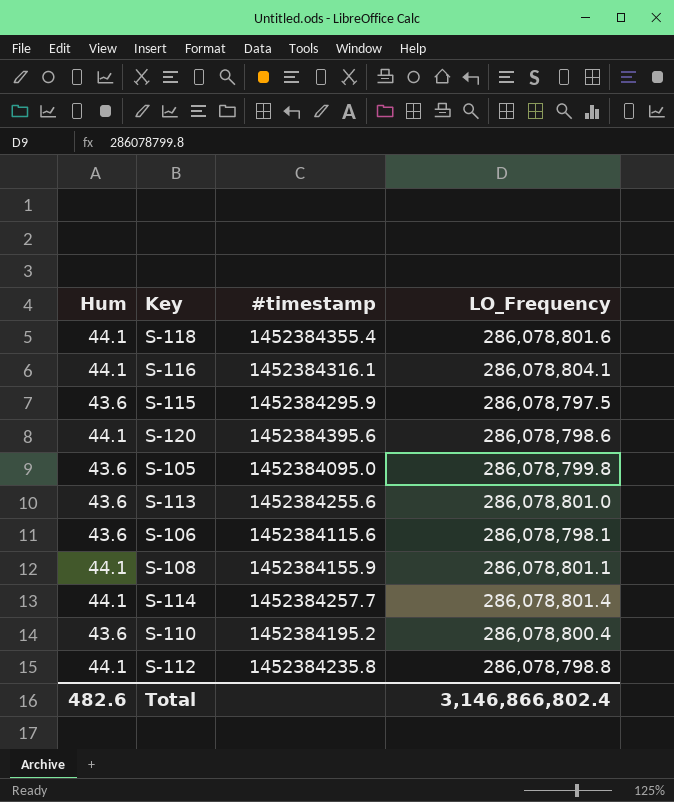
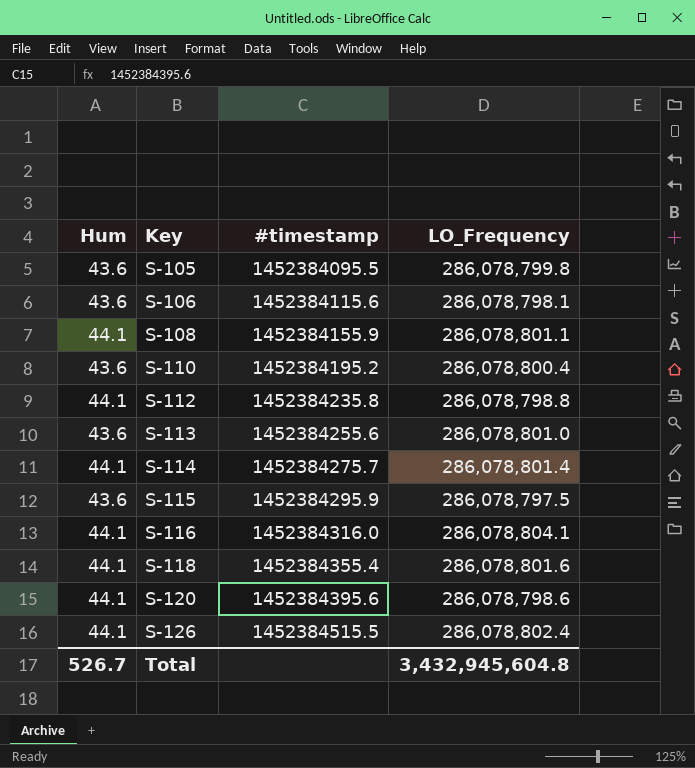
row order: none -> Key ascending
S-105 | #timestamp: 1452384095.0 -> 1452384095.5
S-114 | #timestamp: 1452384257.7 -> 1452384275.7
S-116 | #timestamp: 1452384316.1 -> 1452384316.0
row S-126: none -> 44.1 | 1452384515.5 | 286,078,802.4
Total | Hum: 482.6 -> 526.7
Total | LO_Frequency: 3,146,866,802.4 -> 3,432,945,604.8

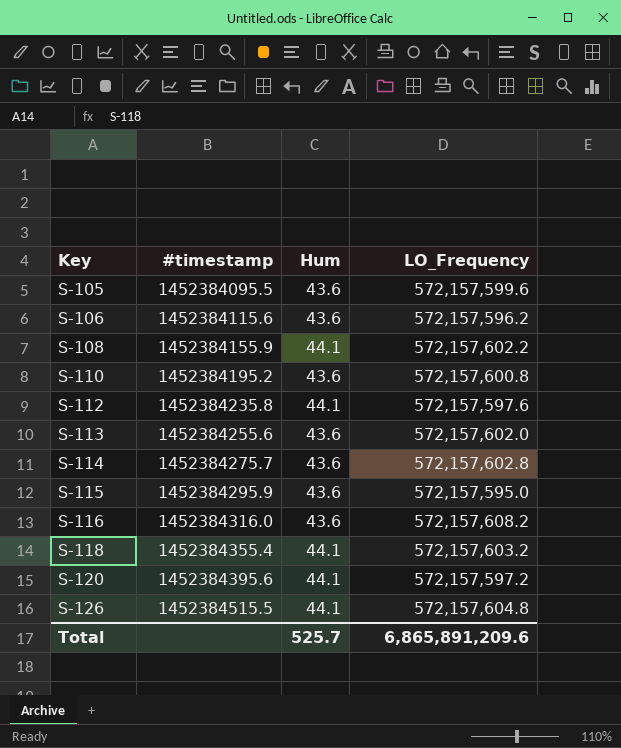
column Hum | position: 1 -> 3
S-105 | LO_Frequency: 286,078,799.8 -> 572,157,599.6
S-106 | LO_Frequency: 286,078,798.1 -> 572,157,596.2
S-108 | LO_Frequency: 286,078,801.1 -> 572,157,602.2
S-110 | LO_Frequency: 286,078,800.4 -> 572,157,600.8
S-112 | LO_Frequency: 286,078,798.8 -> 572,157,597.6
S-113 | LO_Frequency: 286,078,801.0 -> 572,157,602.0
S-114 | Hum: 44.1 -> 43.6
S-114 | LO_Frequency: 286,078,801.4 -> 572,157,602.8
S-115 | LO_Frequency: 286,078,797.5 -> 572,157,595.0
S-116 | Hum: 44.1 -> 43.6
S-116 | LO_Frequency: 286,078,804.1 -> 572,157,608.2
S-118 | LO_Frequency: 286,078,801.6 -> 572,157,603.2
S-120 | LO_Frequency: 286,078,798.6 -> 572,157,597.2
S-126 | LO_Frequency: 286,078,802.4 -> 572,157,604.8
Total | Hum: 526.7 -> 525.7
Total | LO_Frequency: 3,432,945,604.8 -> 6,865,891,209.6

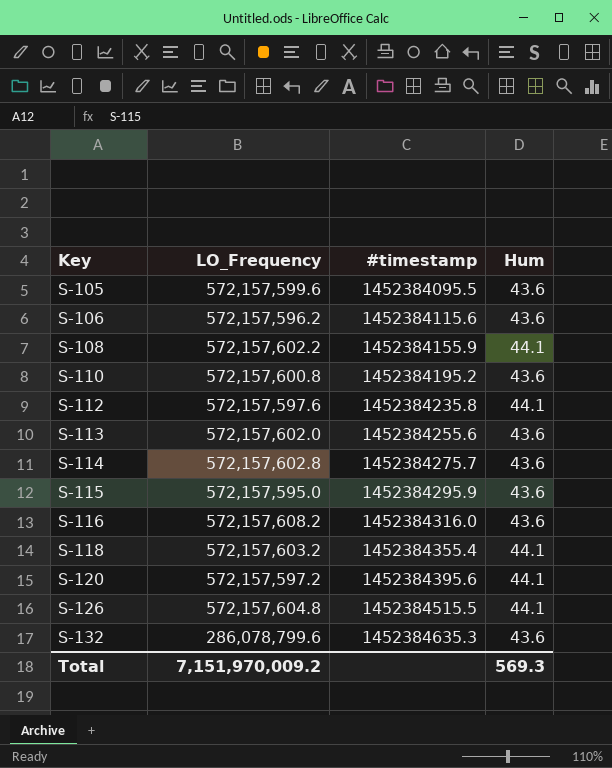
column LO_Frequency | position: 4 -> 2
row S-132: none -> 286,078,799.6 | 1452384635.3 | 43.6
Total | LO_Frequency: 6,865,891,209.6 -> 7,151,970,009.2
Total | Hum: 525.7 -> 569.3

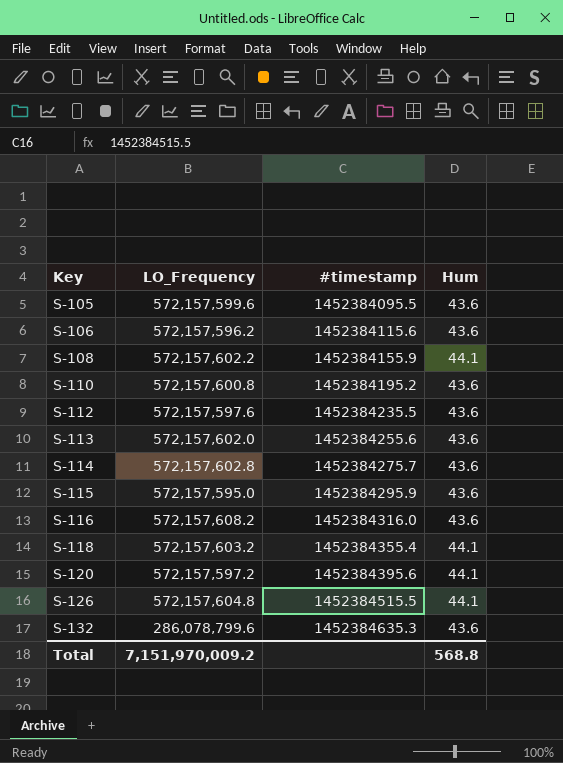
S-112 | #timestamp: 1452384235.8 -> 1452384235.5
S-112 | Hum: 44.1 -> 43.6
Total | Hum: 569.3 -> 568.8

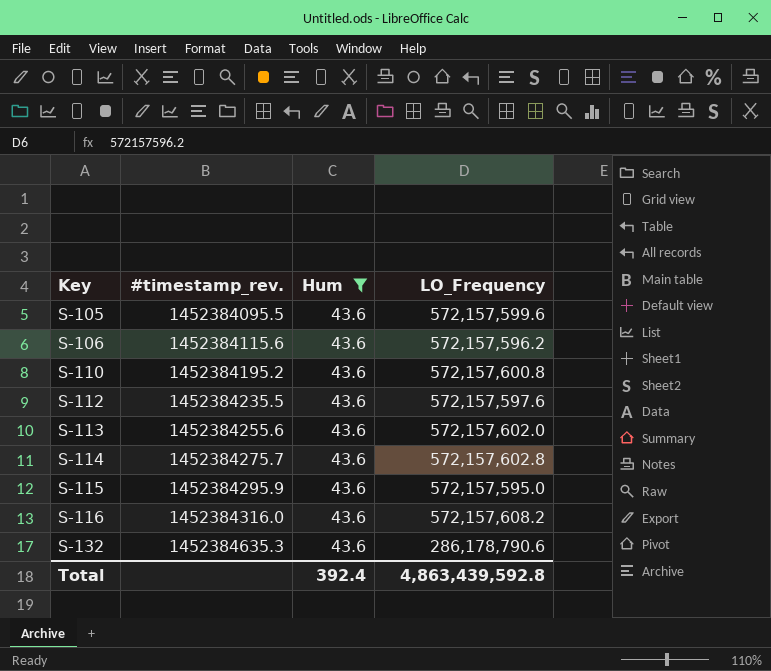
filter: none -> Hum = 43.6
column name: #timestamp -> #timestamp_rev.
column LO_Frequency | position: 2 -> 4
S-132 | LO_Frequency: 286,078,799.6 -> 286,178,790.6
Total | Hum: 568.8 -> 392.4
Total | LO_Frequency: 7,151,970,009.2 -> 4,863,439,592.8

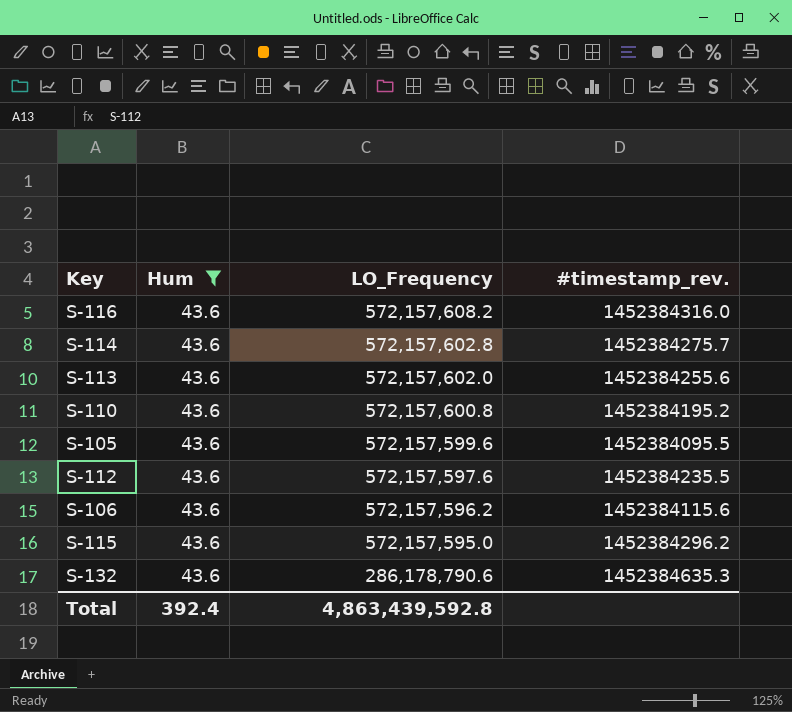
row order: Key ascending -> LO_Frequency descending
column #timestamp_rev. | position: 2 -> 4
S-115 | #timestamp_rev.: 1452384295.9 -> 1452384296.2

